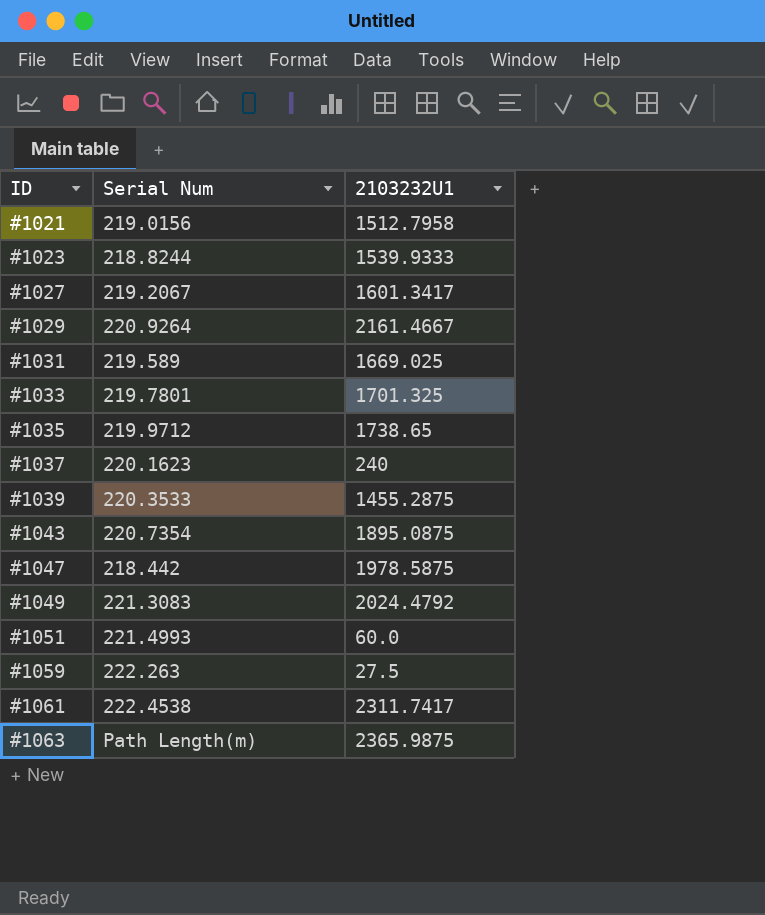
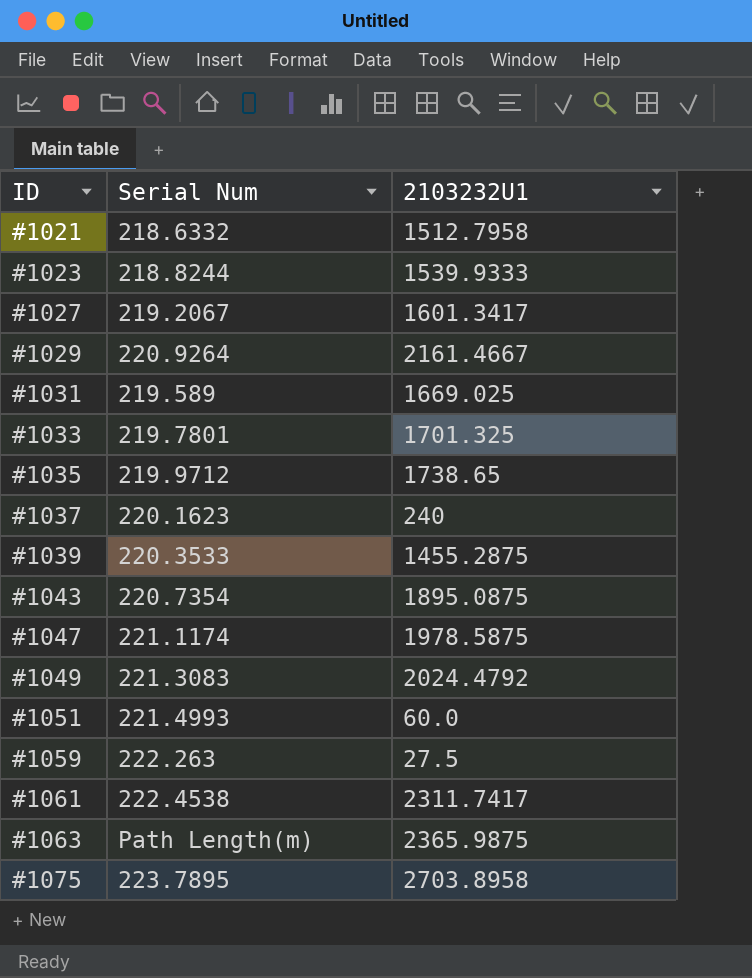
#1021 | Serial Num: 219.0156 -> 218.6332
#1047 | Serial Num: 218.442 -> 221.1174
row #1075: none -> 223.7895 | 2703.8958

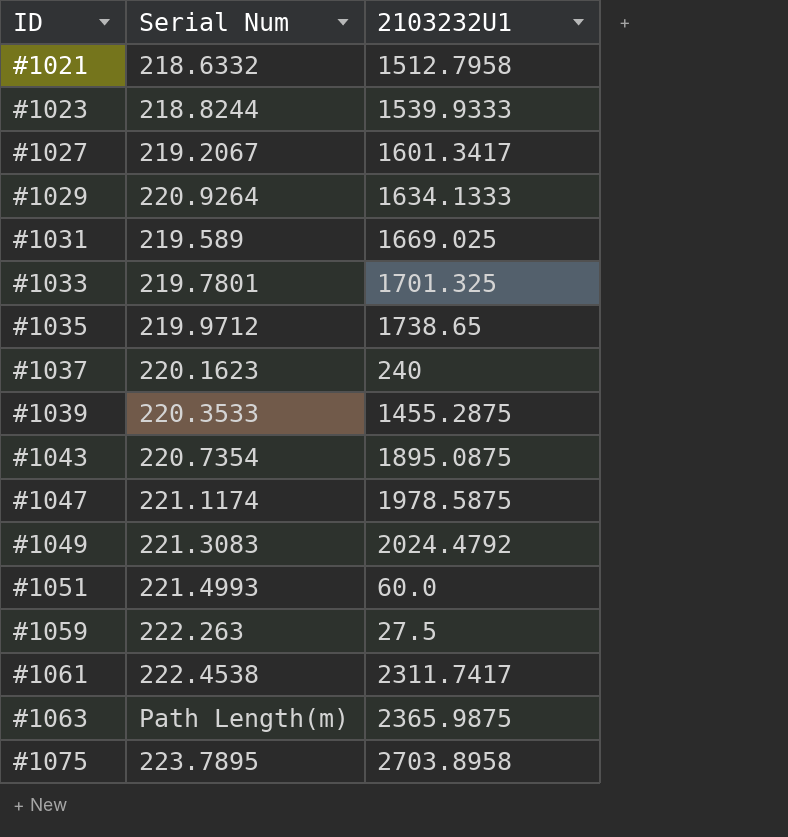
#1029 | 2103232U1: 2161.4667 -> 1634.1333

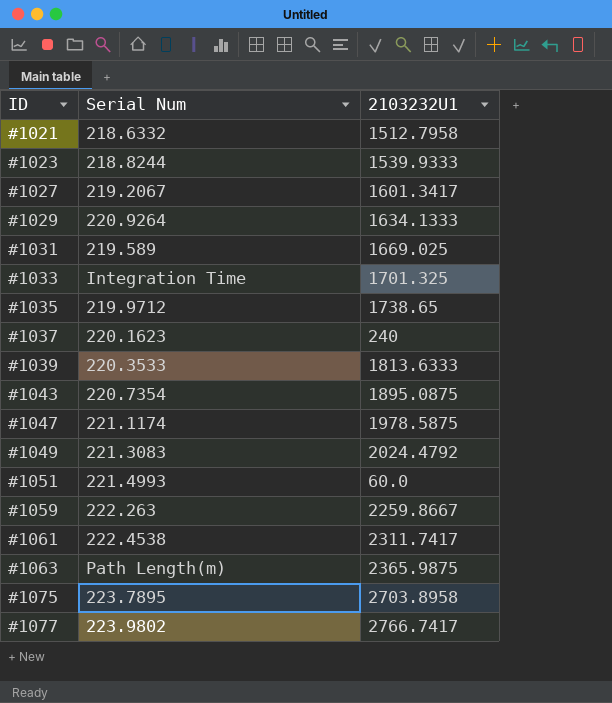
#1033 | Serial Num: 219.7801 -> Integration Time
#1039 | 2103232U1: 1455.2875 -> 1813.6333
#1059 | 2103232U1: 27.5 -> 2259.8667
row #1077: none -> 223.9802 | 2766.7417

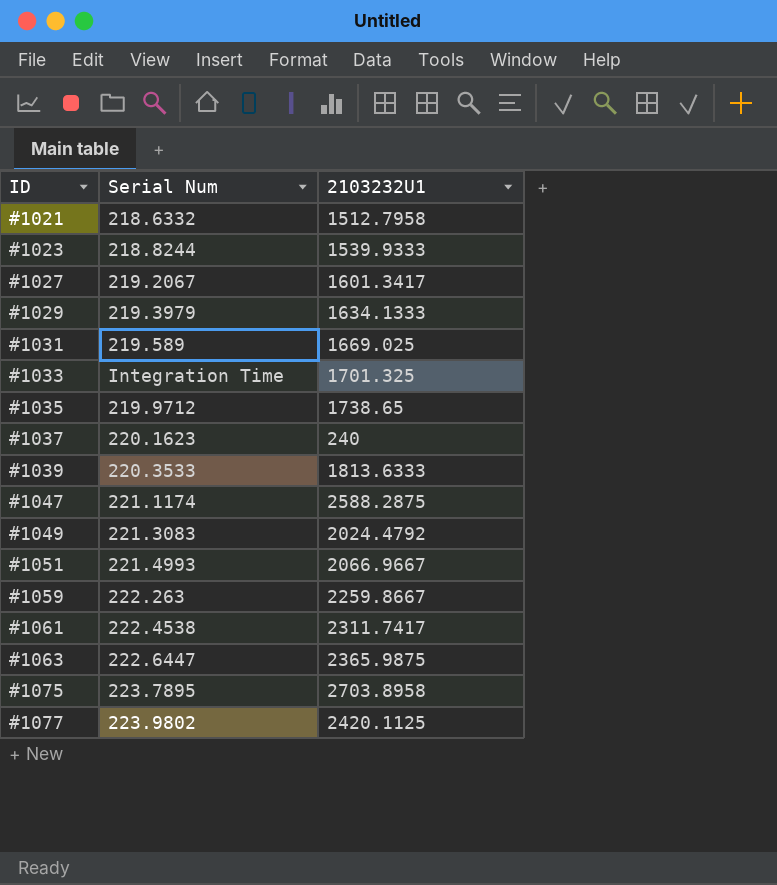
row #1043: 220.7354 | 1895.0875 -> none
#1029 | Serial Num: 220.9264 -> 219.3979
#1047 | 2103232U1: 1978.5875 -> 2588.2875
#1051 | 2103232U1: 60.0 -> 2066.9667
#1063 | Serial Num: Path Length(m) -> 222.6447
#1077 | 2103232U1: 2766.7417 -> 2420.1125

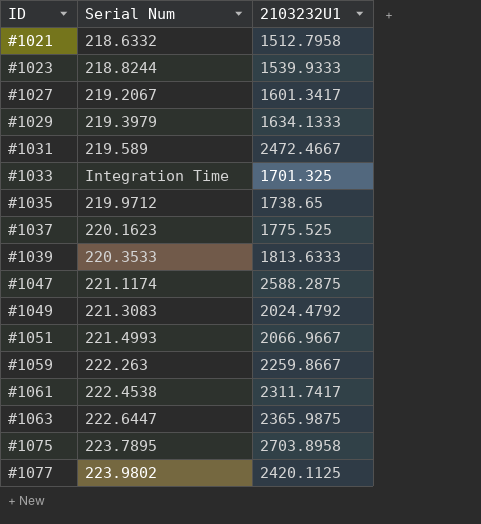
#1031 | 2103232U1: 1669.025 -> 2472.4667
#1037 | 2103232U1: 240 -> 1775.525

